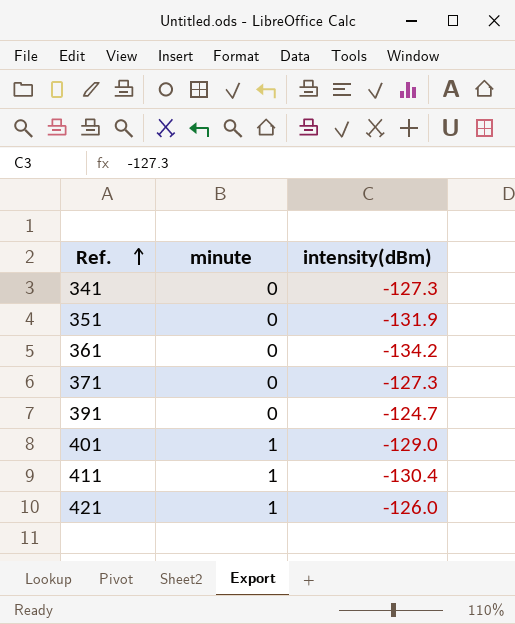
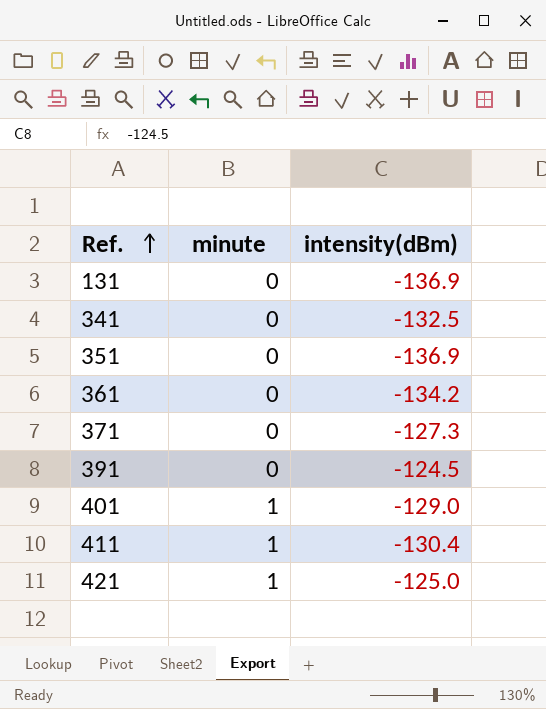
row 131: none -> 0 | -136.9
341 | intensity(dBm): -127.3 -> -132.5
351 | intensity(dBm): -131.9 -> -136.9
391 | intensity(dBm): -124.7 -> -124.5
421 | intensity(dBm): -126.0 -> -125.0

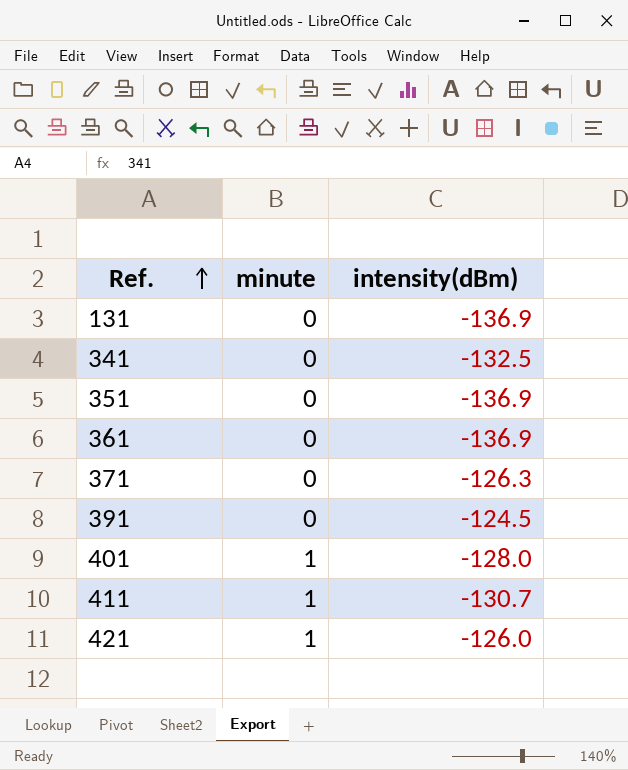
361 | intensity(dBm): -134.2 -> -136.9
371 | intensity(dBm): -127.3 -> -126.3
401 | intensity(dBm): -129.0 -> -128.0
411 | intensity(dBm): -130.4 -> -130.7
421 | intensity(dBm): -125.0 -> -126.0

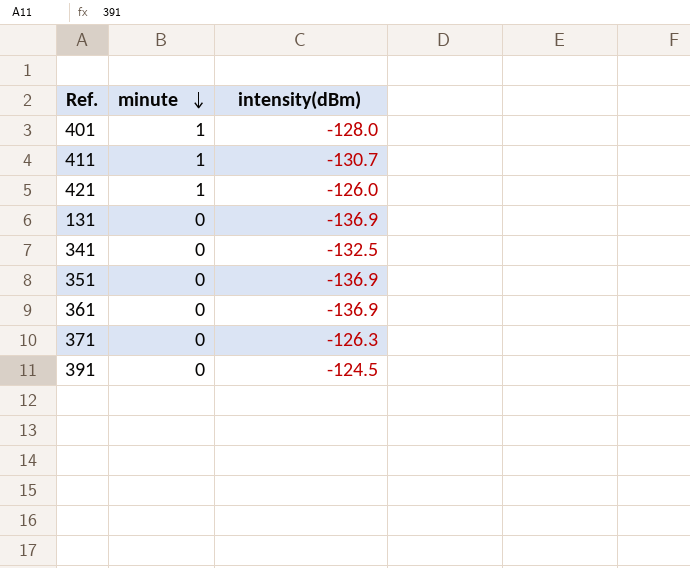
row order: Ref. ascending -> minute descending

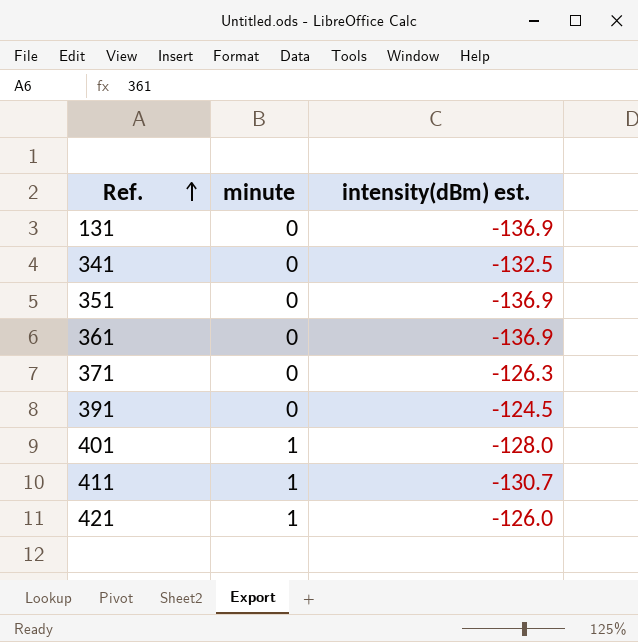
row order: minute descending -> Ref. ascending
column name: intensity(dBm) -> intensity(dBm) est.

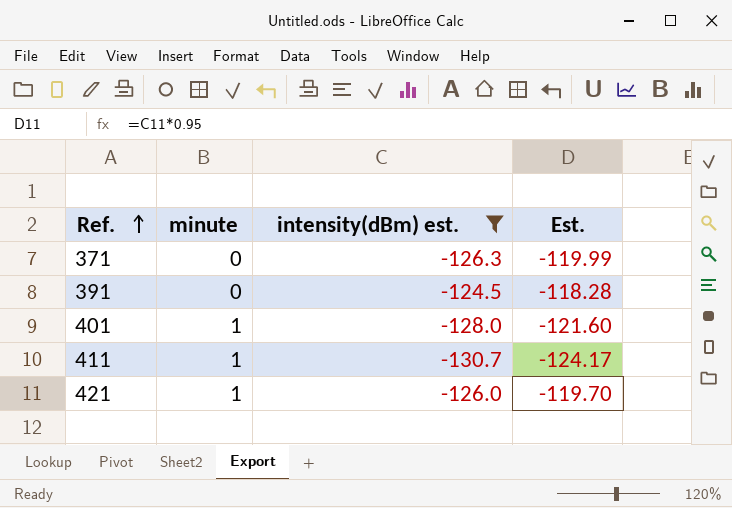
filter: none -> intensity(dBm) est. >= -130.7
column Est. | formula: none -> [intensity(dBm) est.] * 0.95

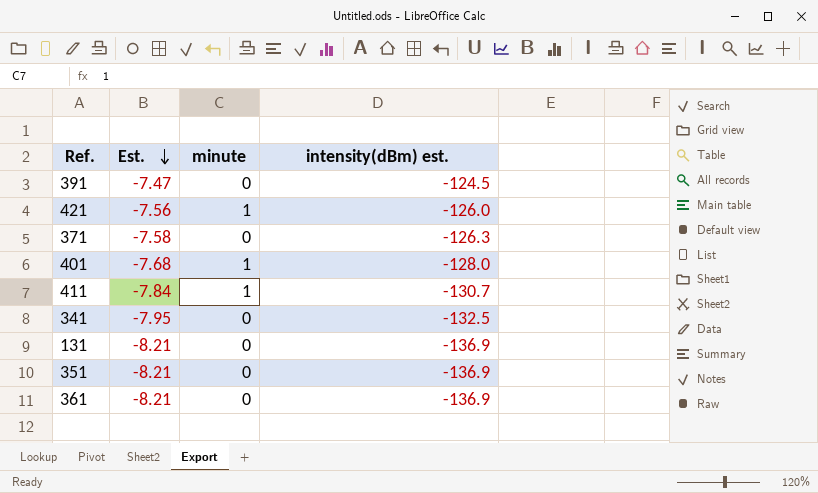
filter: intensity(dBm) est. >= -130.7 -> none
row order: Ref. ascending -> Est. descending
column Est. | formula: [intensity(dBm) est.] * 0.95 -> [intensity(dBm) est.] * 0.06
column Est. | position: 4 -> 2

